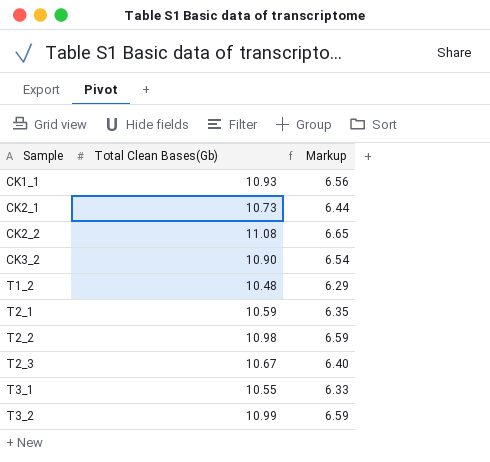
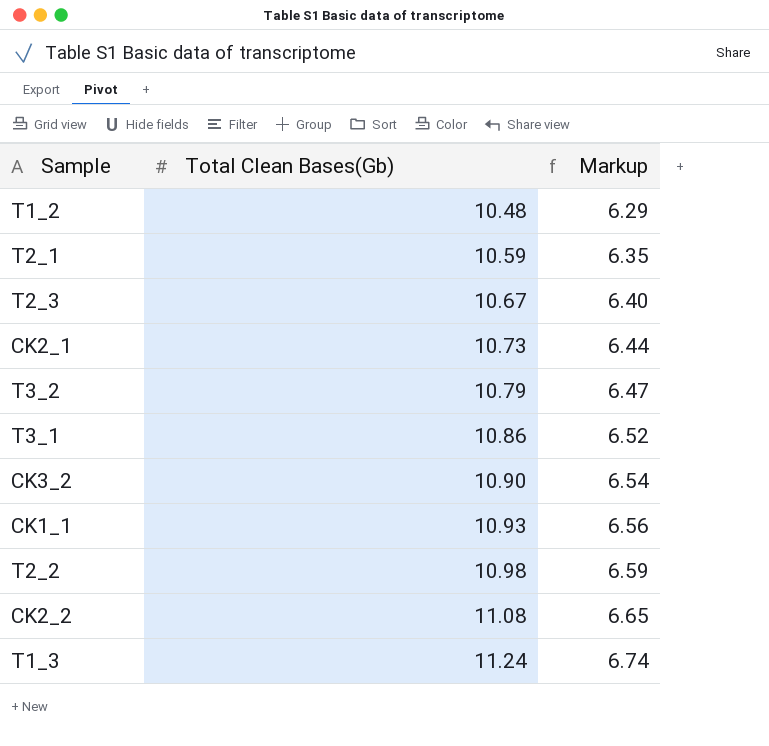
row order: Sample ascending -> Total Clean Bases(Gb) ascending
T3_2 | Total Clean Bases(Gb): 10.99 -> 10.79
T3_2 | Markup: 6.59 -> 6.47
T3_1 | Total Clean Bases(Gb): 10.55 -> 10.86
T3_1 | Markup: 6.33 -> 6.52
row T1_3: none -> 11.24 | 6.74

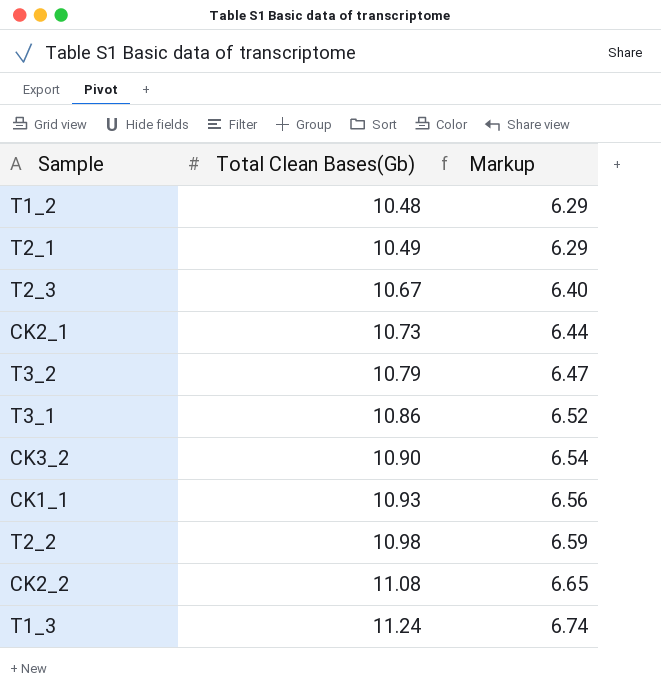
T2_1 | Total Clean Bases(Gb): 10.59 -> 10.49
T2_1 | Markup: 6.35 -> 6.29

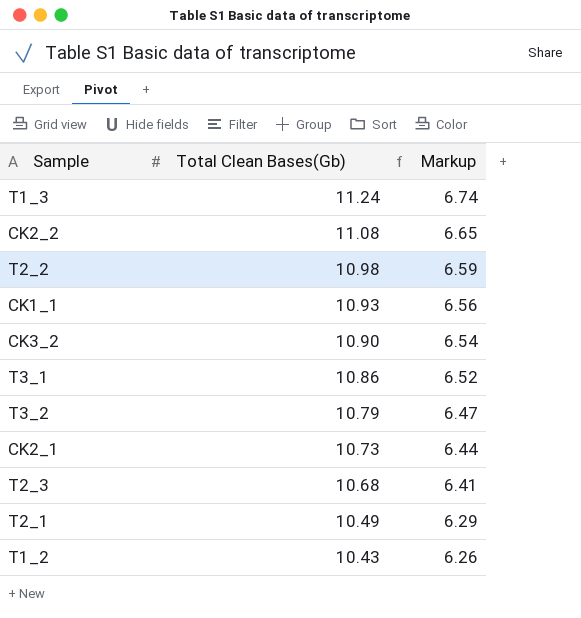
row order: Total Clean Bases(Gb) ascending -> Total Clean Bases(Gb) descending
T2_3 | Total Clean Bases(Gb): 10.67 -> 10.68
T2_3 | Markup: 6.40 -> 6.41
T1_2 | Total Clean Bases(Gb): 10.48 -> 10.43
T1_2 | Markup: 6.29 -> 6.26

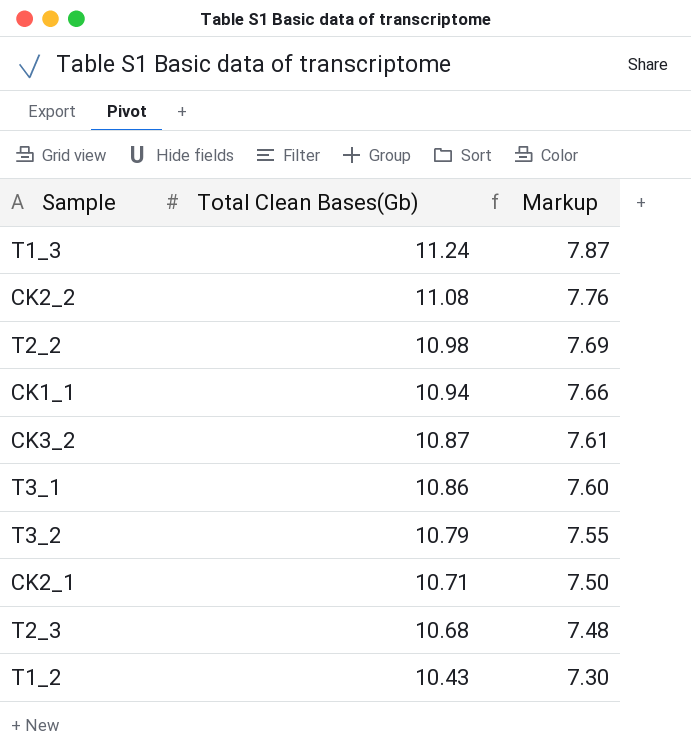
column Markup | formula: [Total Clean Bases(Gb)] * 0.6 -> [Total Clean Bases(Gb)] * 0.7
row T2_1: 10.49 | 6.29 -> none
CK1_1 | Total Clean Bases(Gb): 10.93 -> 10.94
CK3_2 | Total Clean Bases(Gb): 10.90 -> 10.87
CK2_1 | Total Clean Bases(Gb): 10.73 -> 10.71

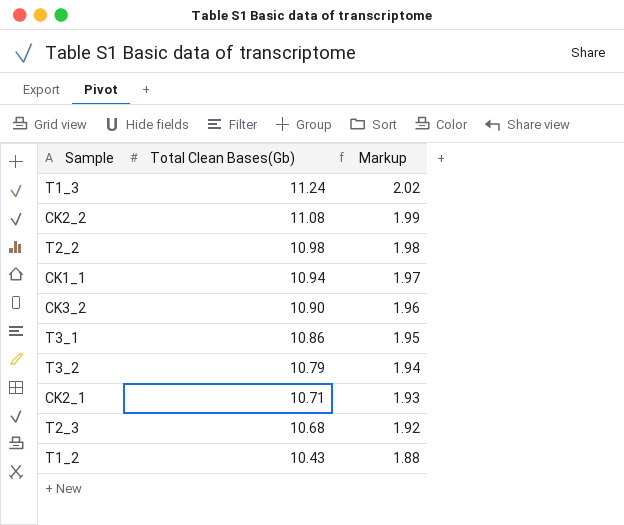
column Markup | formula: [Total Clean Bases(Gb)] * 0.7 -> [Total Clean Bases(Gb)] * 0.18
CK3_2 | Total Clean Bases(Gb): 10.87 -> 10.90

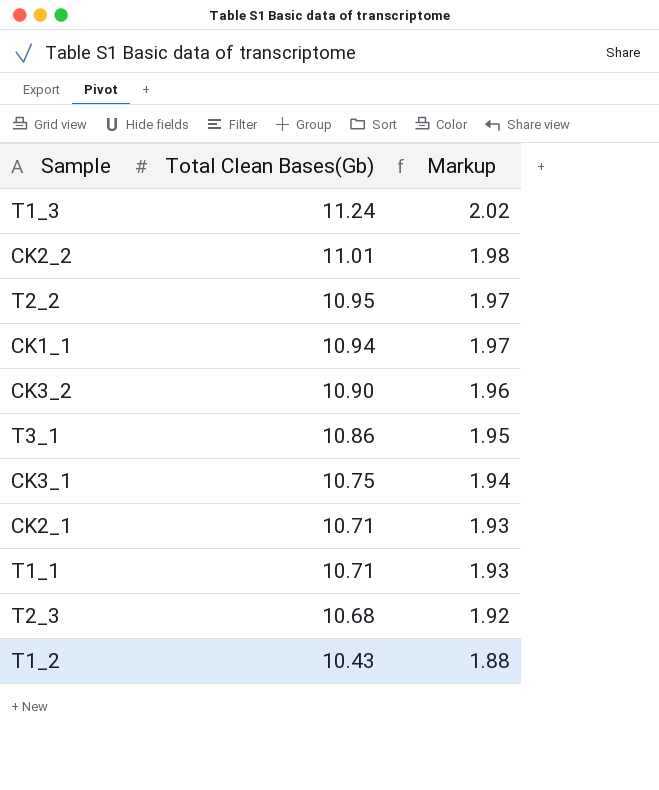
row T3_2: 10.79 | 1.94 -> none
CK2_2 | Total Clean Bases(Gb): 11.08 -> 11.01
CK2_2 | Markup: 1.99 -> 1.98
T2_2 | Total Clean Bases(Gb): 10.98 -> 10.95
T2_2 | Markup: 1.98 -> 1.97
row CK3_1: none -> 10.75 | 1.94
row T1_1: none -> 10.71 | 1.93

